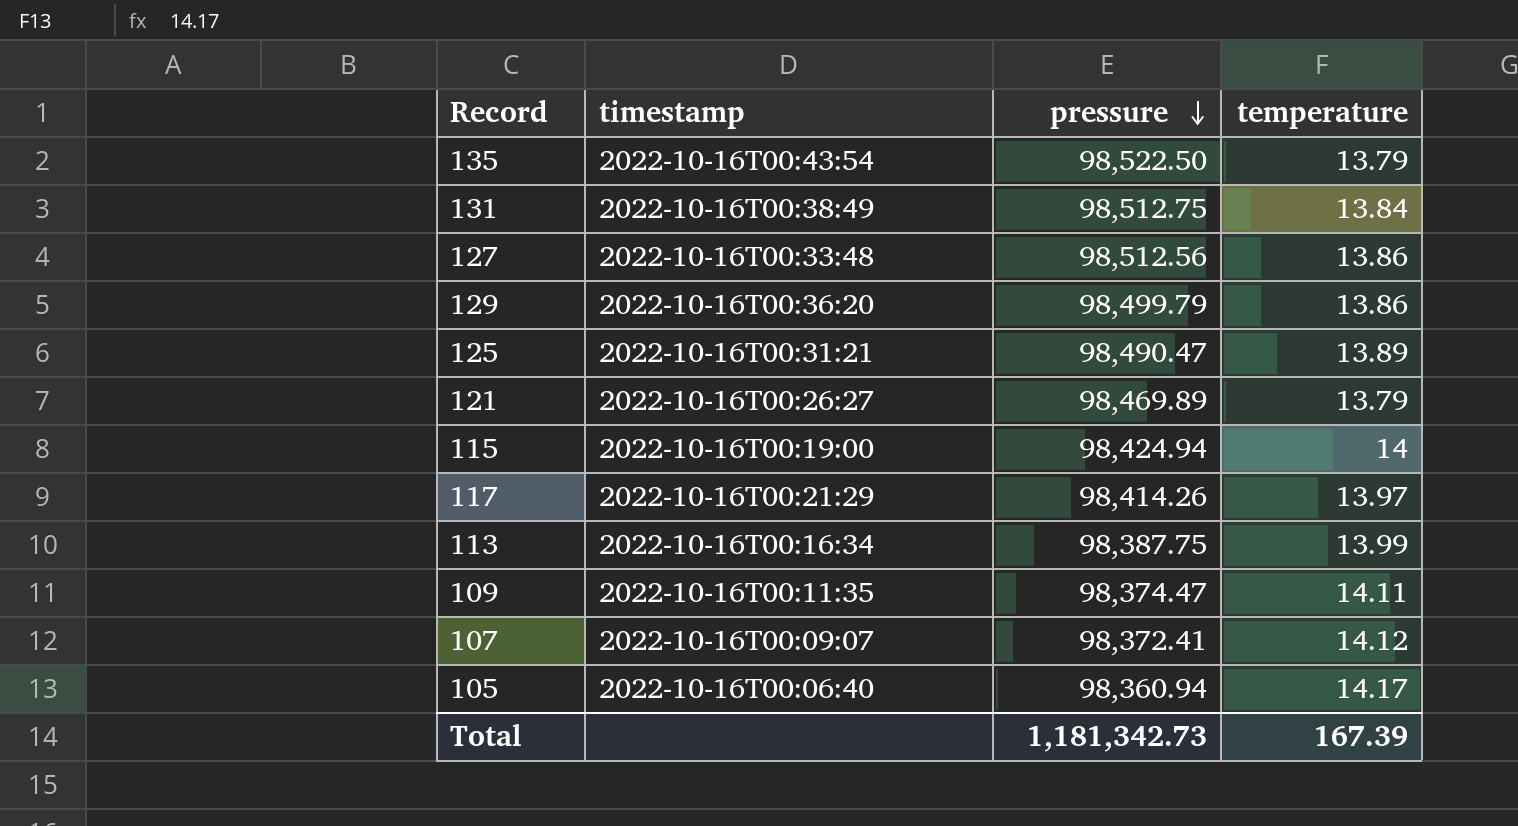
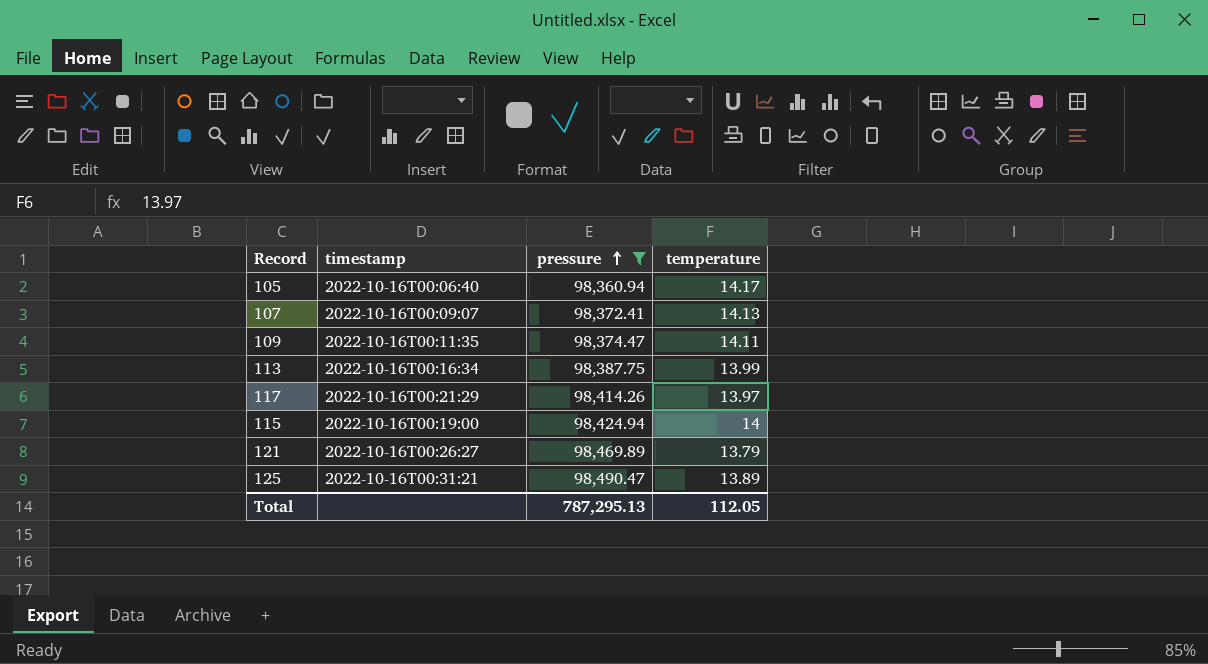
filter: none -> pressure <= 98,490.47
row order: pressure descending -> pressure ascending
107 | temperature: 14.12 -> 14.13
Total | pressure: 1,181,342.73 -> 787,295.13
Total | temperature: 167.39 -> 112.05

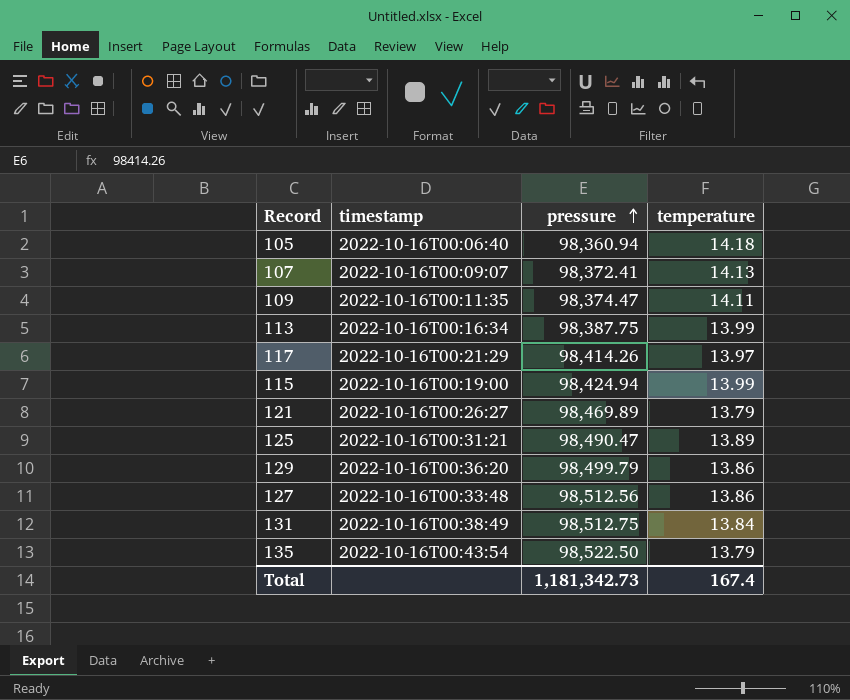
filter: pressure <= 98,490.47 -> none
105 | temperature: 14.17 -> 14.18
115 | temperature: 14 -> 13.99
Total | pressure: 787,295.13 -> 1,181,342.73
Total | temperature: 112.05 -> 167.4

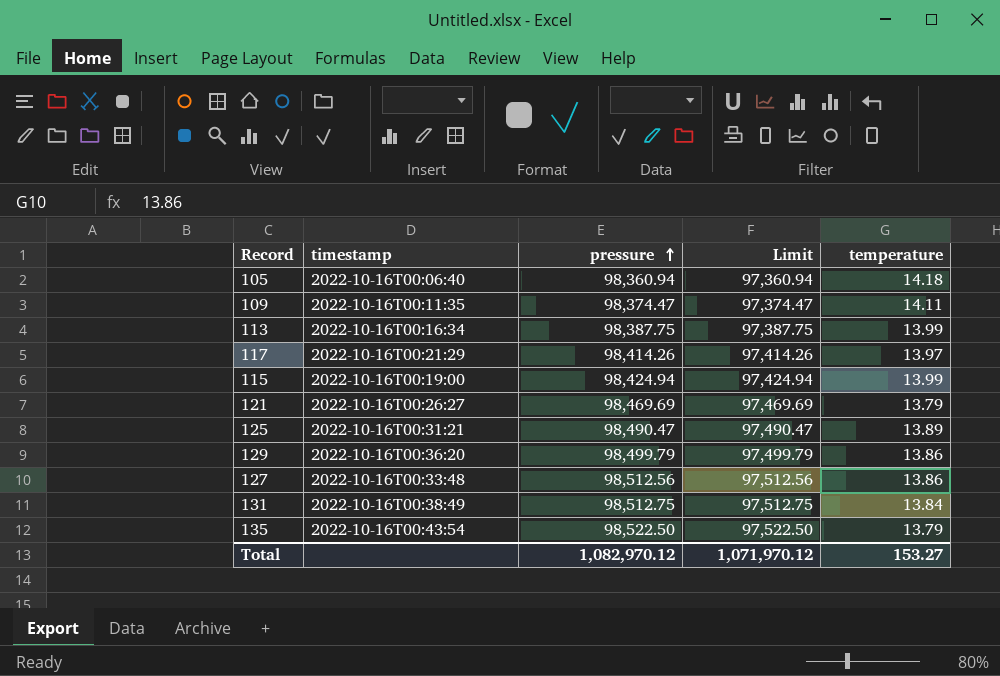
column Limit | formula: none -> [pressure] - 1000
row 107: 2022-10-16T00:09:07 | 98,372.41 | 14.13 -> none
121 | pressure: 98,469.89 -> 98,469.69
Total | pressure: 1,181,342.73 -> 1,082,970.12
Total | temperature: 167.4 -> 153.27

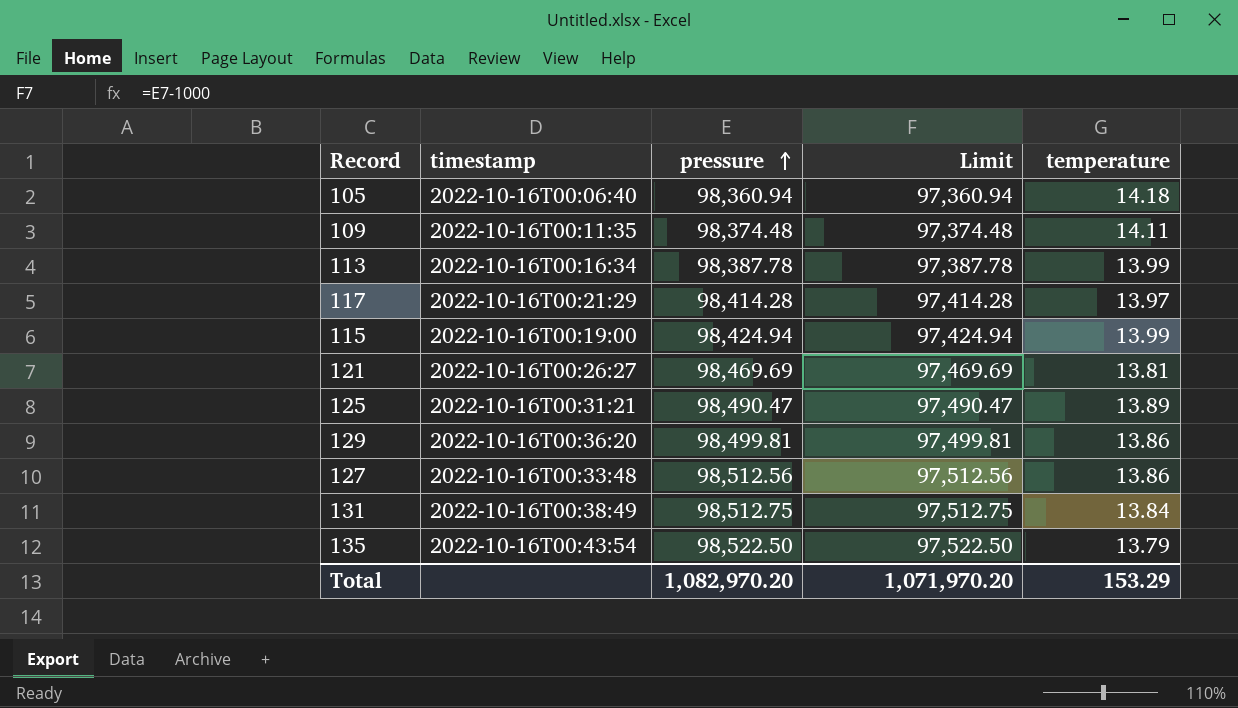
109 | pressure: 98,374.47 -> 98,374.48
109 | Limit: 97,374.47 -> 97,374.48
113 | pressure: 98,387.75 -> 98,387.78
113 | Limit: 97,387.75 -> 97,387.78
117 | pressure: 98,414.26 -> 98,414.28
117 | Limit: 97,414.26 -> 97,414.28
121 | temperature: 13.79 -> 13.81
129 | pressure: 98,499.79 -> 98,499.81
129 | Limit: 97,499.79 -> 97,499.81
Total | pressure: 1,082,970.12 -> 1,082,970.20
Total | Limit: 1,071,970.12 -> 1,071,970.20
Total | temperature: 153.27 -> 153.29

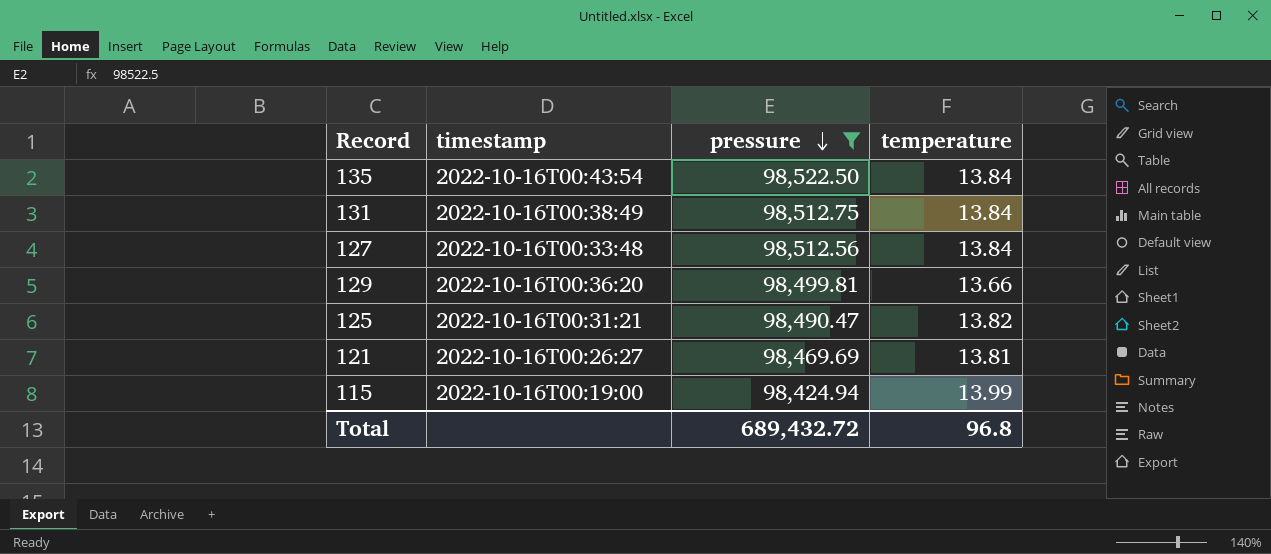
filter: none -> pressure >= 98,424.94
row order: pressure ascending -> pressure descending
column Limit | formula: [pressure] - 1000 -> none
135 | temperature: 13.79 -> 13.84
127 | temperature: 13.86 -> 13.84
129 | temperature: 13.86 -> 13.66
125 | temperature: 13.89 -> 13.82
Total | pressure: 1,082,970.20 -> 689,432.72
Total | temperature: 153.29 -> 96.8

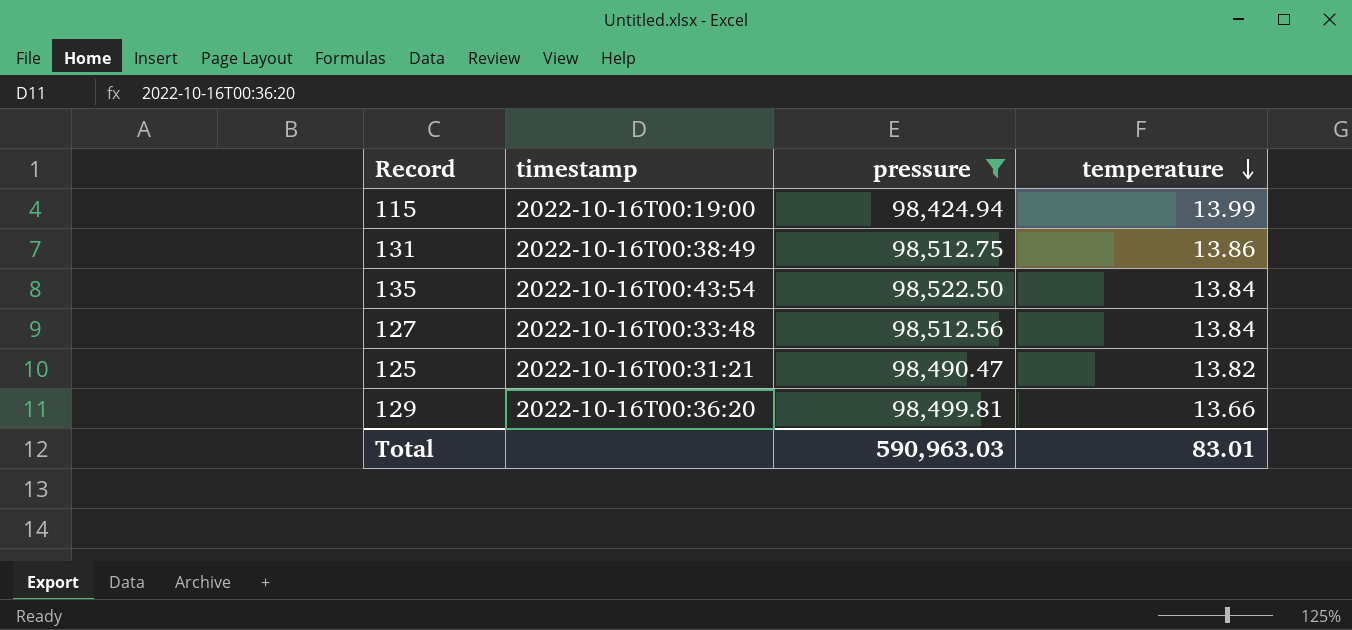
row order: pressure descending -> temperature descending
row 121: 2022-10-16T00:26:27 | 98,469.69 | 13.81 -> none
131 | temperature: 13.84 -> 13.86
Total | pressure: 689,432.72 -> 590,963.03
Total | temperature: 96.8 -> 83.01

